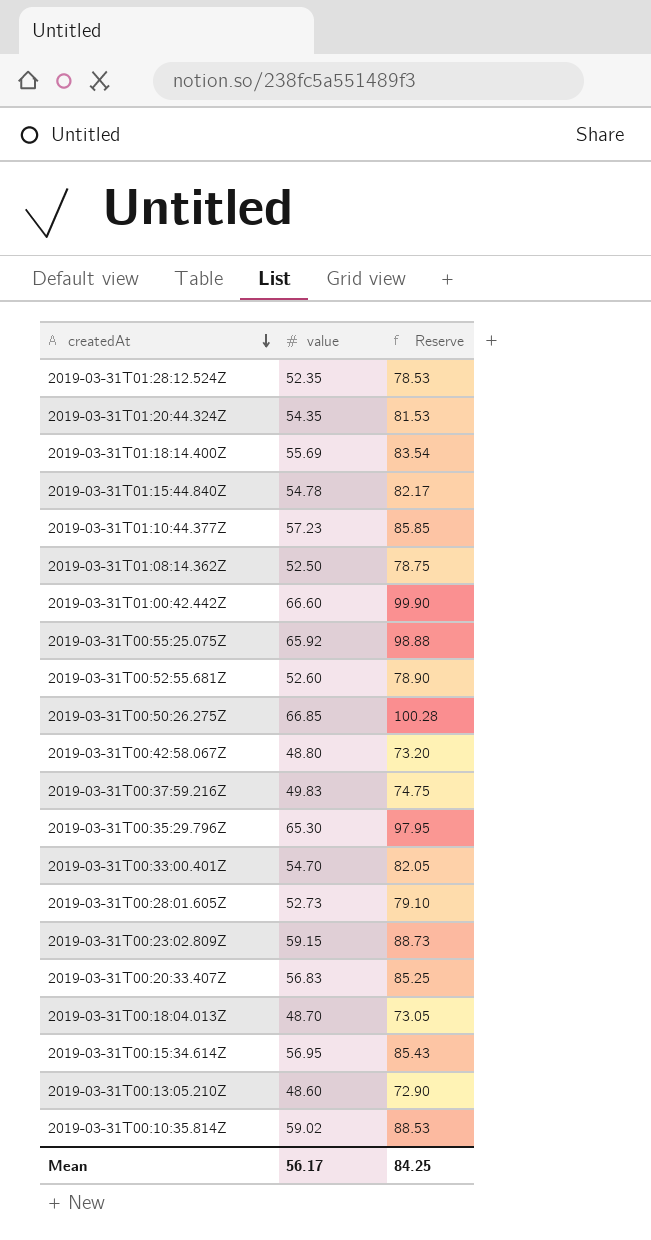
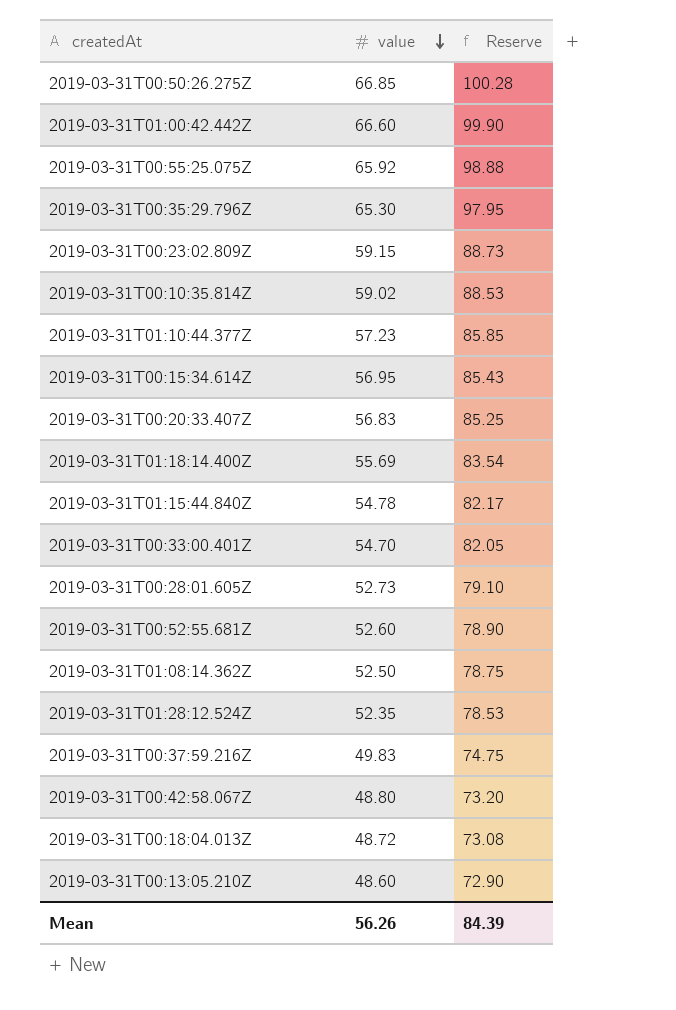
row order: createdAt descending -> value descending
row 2019-03-31T01:20:44.324Z: 54.35 | 81.53 -> none
2019-03-31T00:18:04.013Z | value: 48.70 -> 48.72
2019-03-31T00:18:04.013Z | Reserve: 73.05 -> 73.08
Mean | value: 56.17 -> 56.26
Mean | Reserve: 84.25 -> 84.39

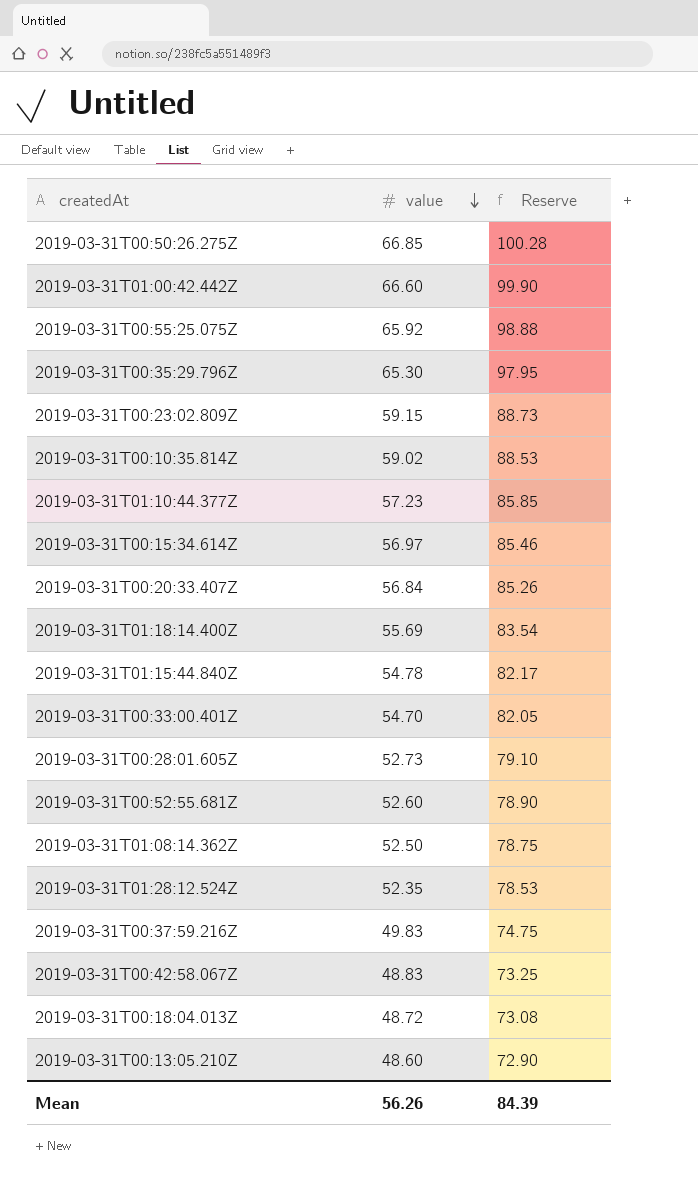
2019-03-31T00:15:34.614Z | value: 56.95 -> 56.97
2019-03-31T00:15:34.614Z | Reserve: 85.43 -> 85.46
2019-03-31T00:20:33.407Z | value: 56.83 -> 56.84
2019-03-31T00:20:33.407Z | Reserve: 85.25 -> 85.26
2019-03-31T00:42:58.067Z | value: 48.80 -> 48.83
2019-03-31T00:42:58.067Z | Reserve: 73.20 -> 73.25

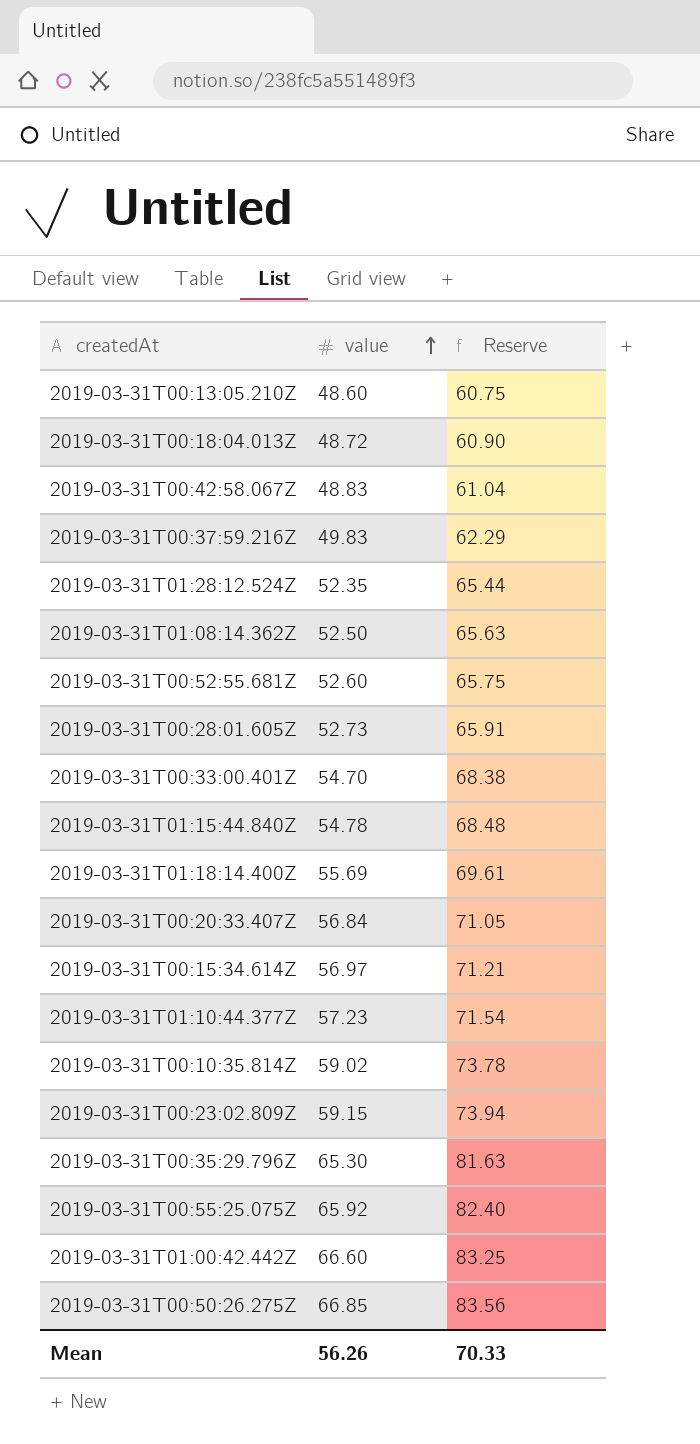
row order: value descending -> value ascending
column Reserve | formula: [value] * 1.5 -> [value] * 1.25
Mean | Reserve: 84.39 -> 70.33

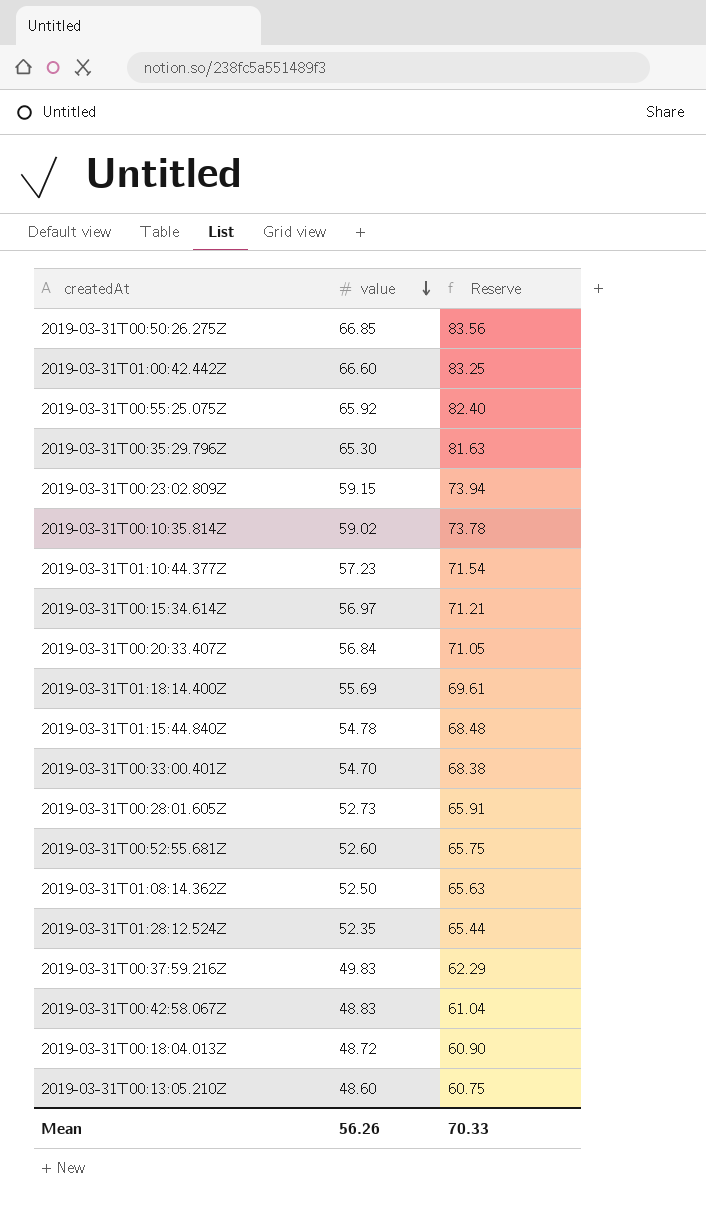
row order: value ascending -> value descending

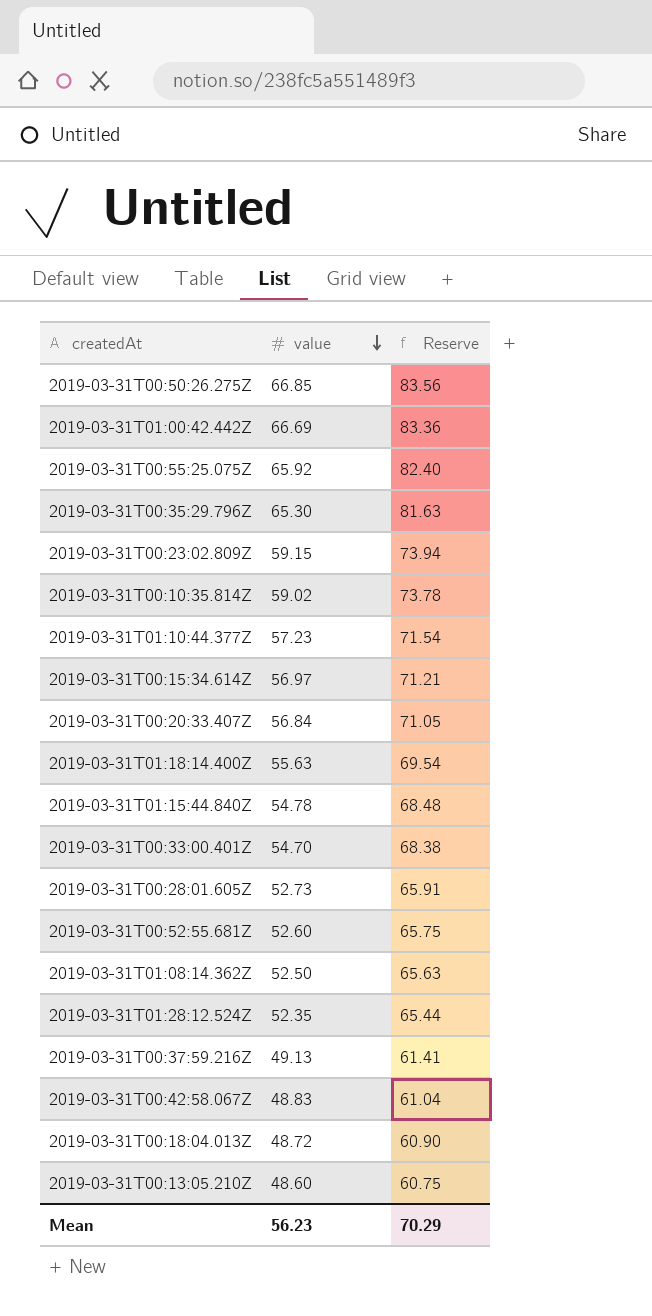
2019-03-31T01:00:42.442Z | value: 66.60 -> 66.69
2019-03-31T01:00:42.442Z | Reserve: 83.25 -> 83.36
2019-03-31T01:18:14.400Z | value: 55.69 -> 55.63
2019-03-31T01:18:14.400Z | Reserve: 69.61 -> 69.54
2019-03-31T00:37:59.216Z | value: 49.83 -> 49.13
2019-03-31T00:37:59.216Z | Reserve: 62.29 -> 61.41
Mean | value: 56.26 -> 56.23
Mean | Reserve: 70.33 -> 70.29

